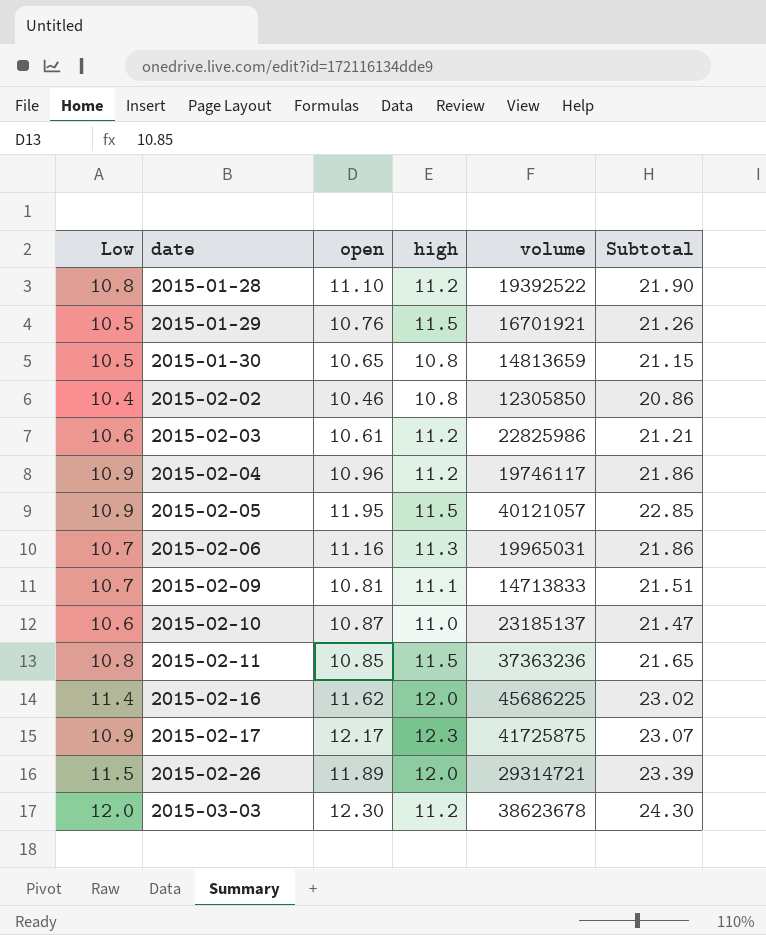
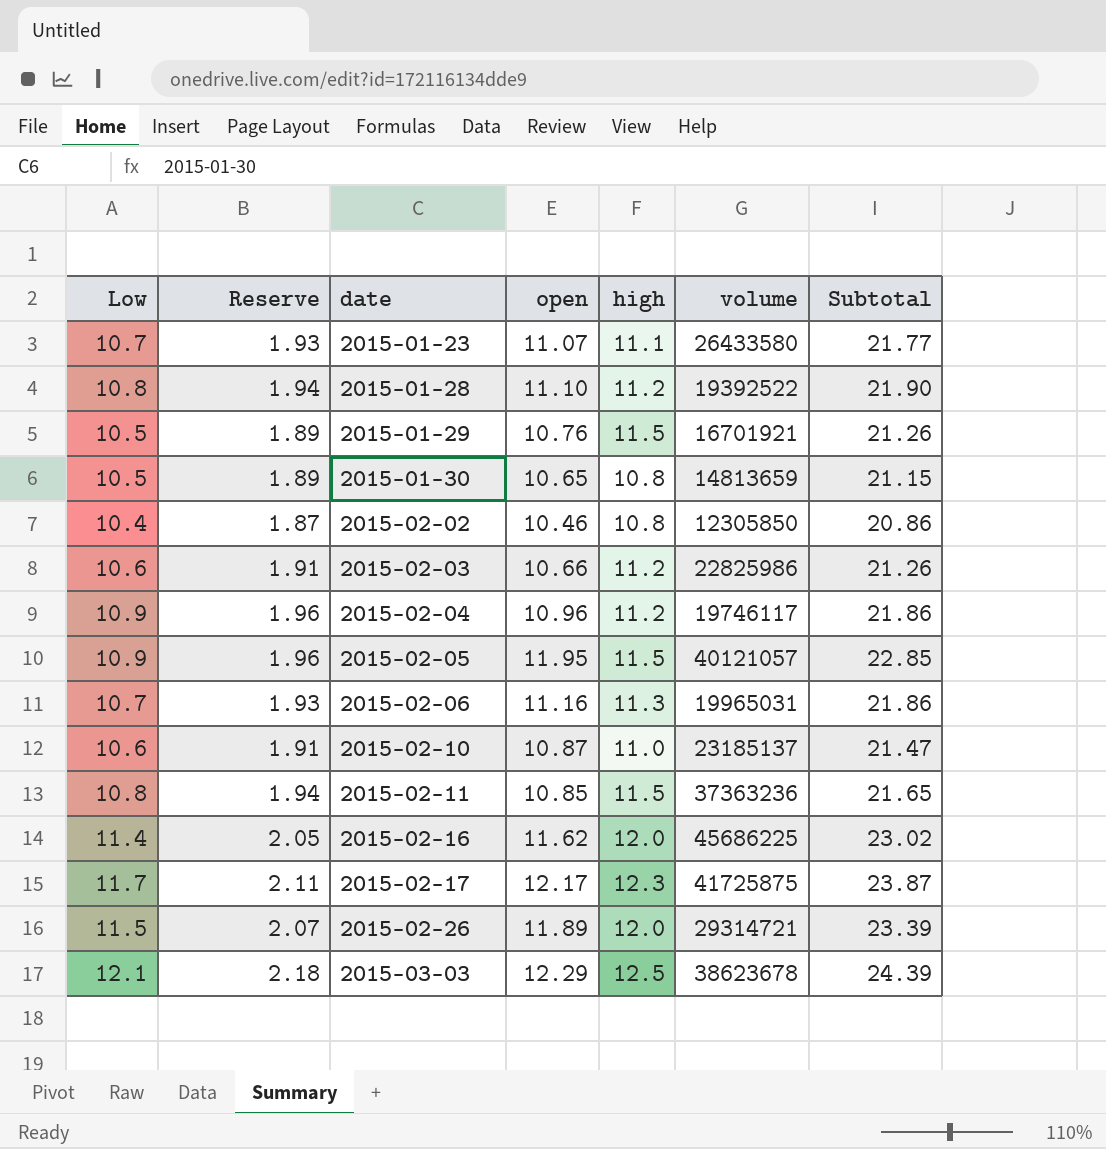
column Reserve | formula: none -> [Low] * 0.18
row 2015-02-09: 10.7 | 10.81 | 11.1 | 14713833 | 21.51 -> none
row 2015-01-23: none -> 10.7 | 1.93 | 11.07 | 11.1 | 26433580 | 21.77
2015-02-03 | open: 10.61 -> 10.66
2015-02-03 | Subtotal: 21.21 -> 21.26
2015-02-17 | Low: 10.9 -> 11.7
2015-02-17 | Subtotal: 23.07 -> 23.87
2015-03-03 | Low: 12.0 -> 12.1
2015-03-03 | open: 12.30 -> 12.29
2015-03-03 | high: 11.2 -> 12.5
2015-03-03 | Subtotal: 24.30 -> 24.39

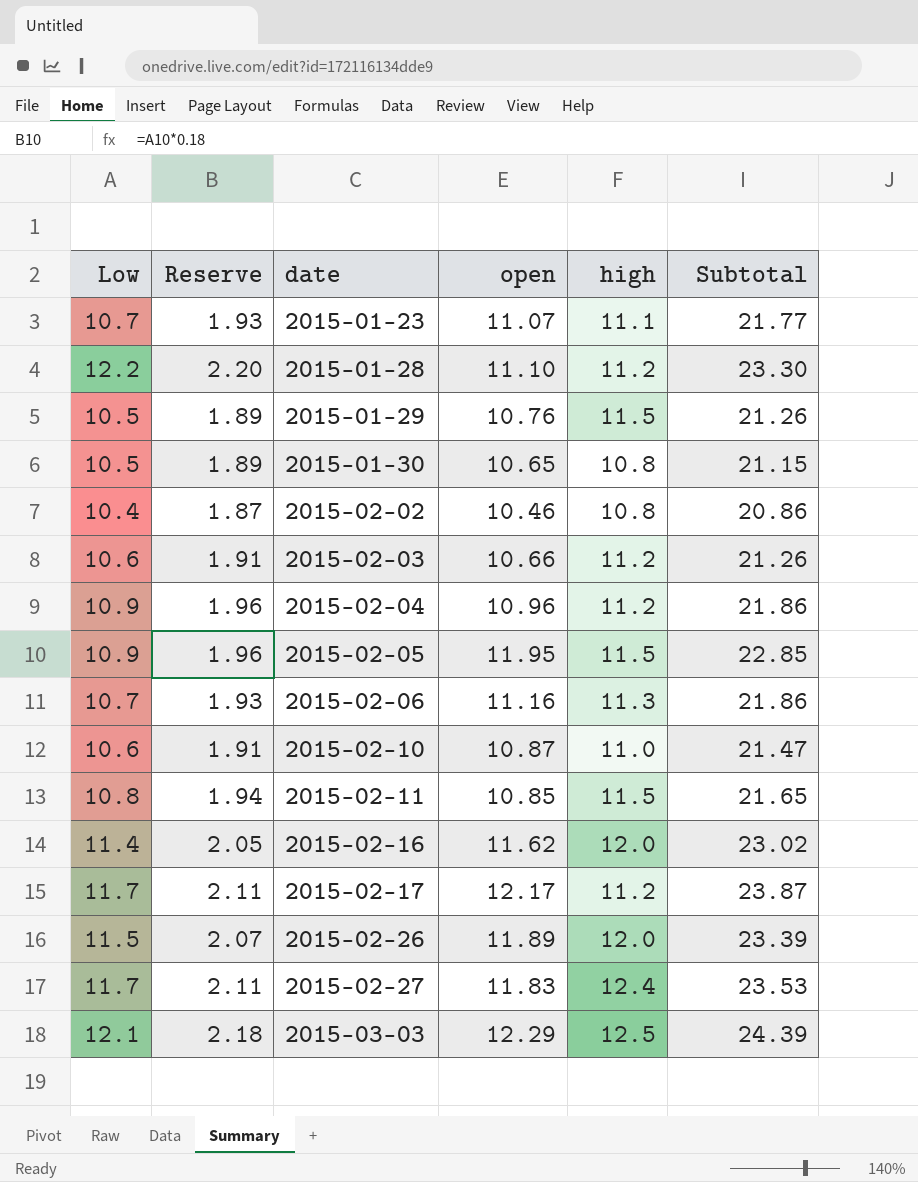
column volume | position: 6 -> none
2015-01-28 | Low: 10.8 -> 12.2
2015-01-28 | Reserve: 1.94 -> 2.20
2015-01-28 | Subtotal: 21.90 -> 23.30
2015-02-17 | high: 12.3 -> 11.2
row 2015-02-27: none -> 11.7 | 2.11 | 11.83 | 12.4 | 23.53

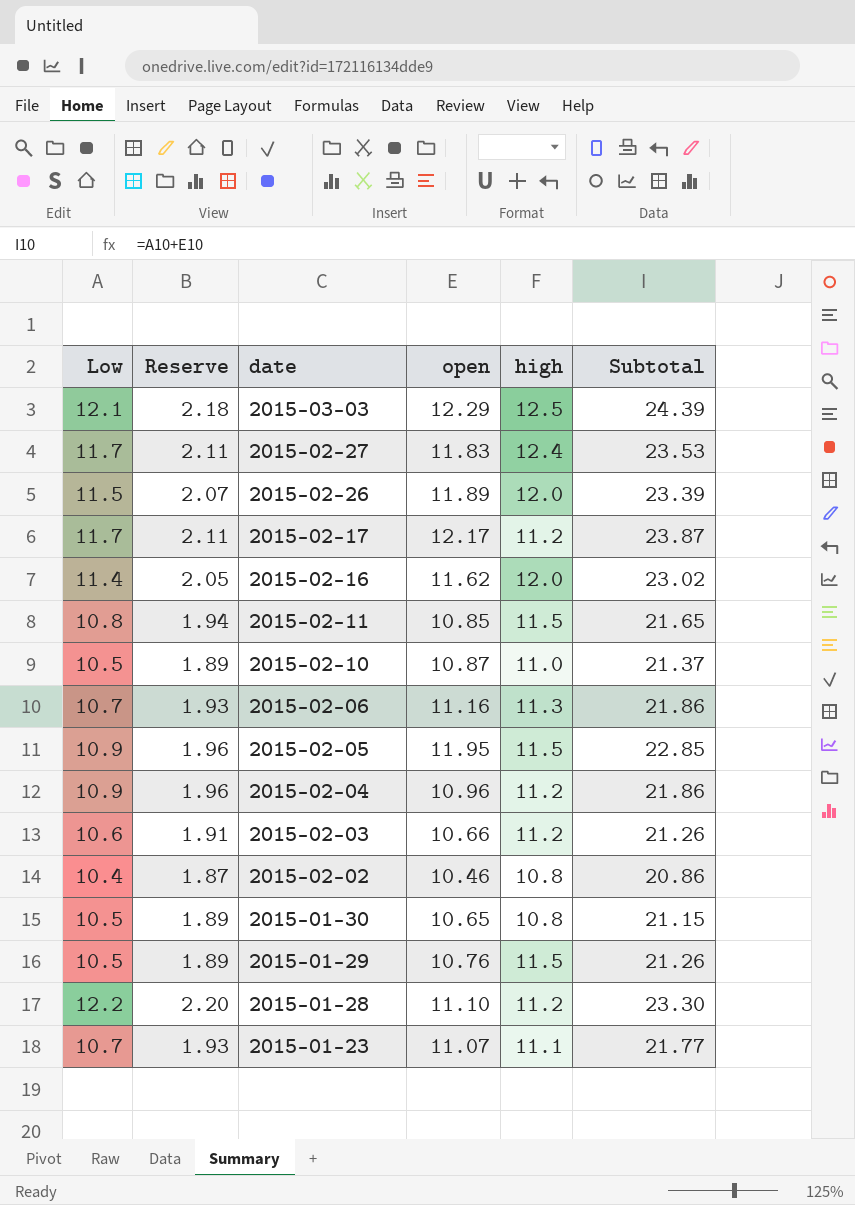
row order: date ascending -> date descending
2015-02-10 | Low: 10.6 -> 10.5
2015-02-10 | Reserve: 1.91 -> 1.89
2015-02-10 | Subtotal: 21.47 -> 21.37

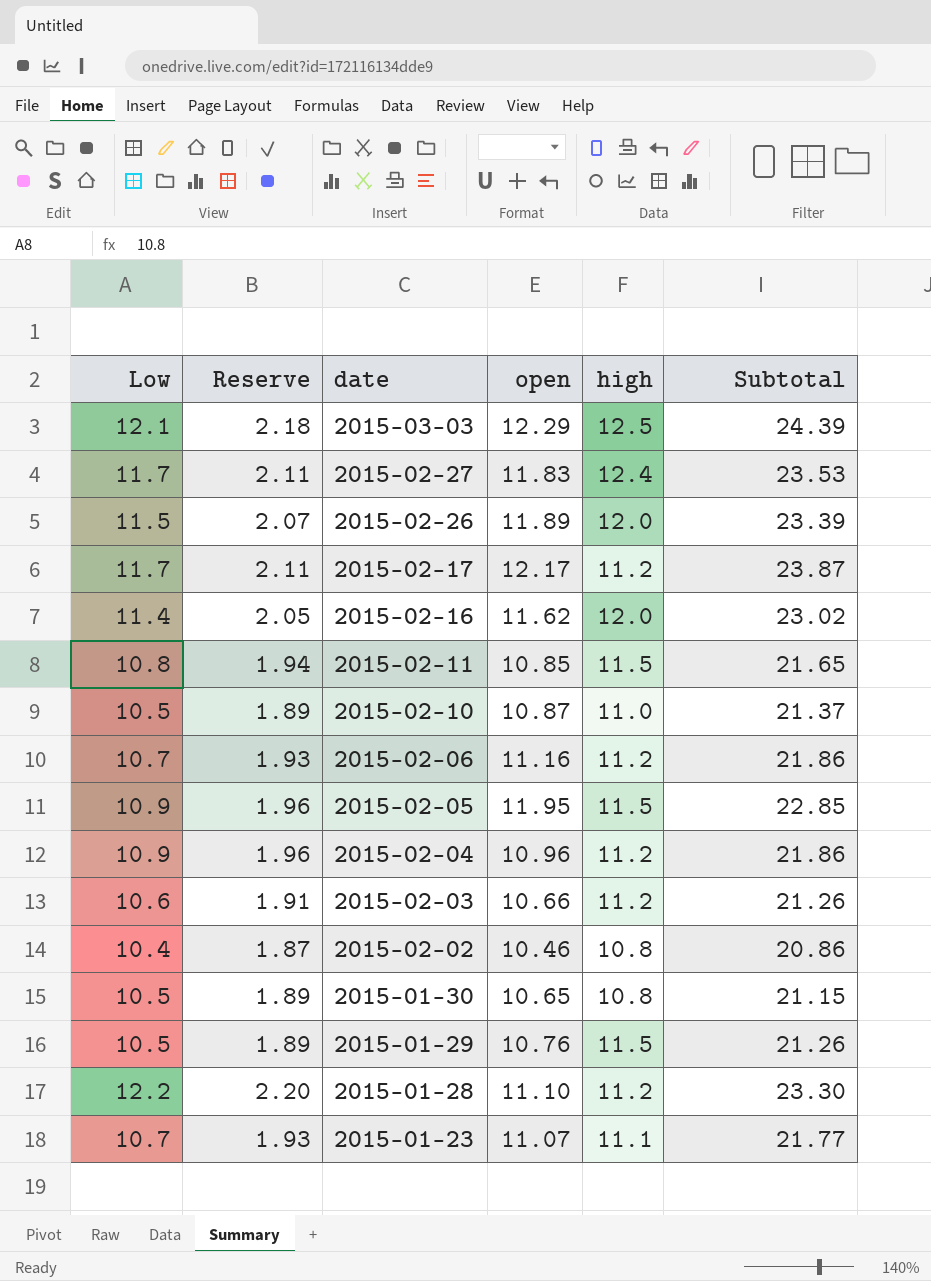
2015-02-06 | high: 11.3 -> 11.2

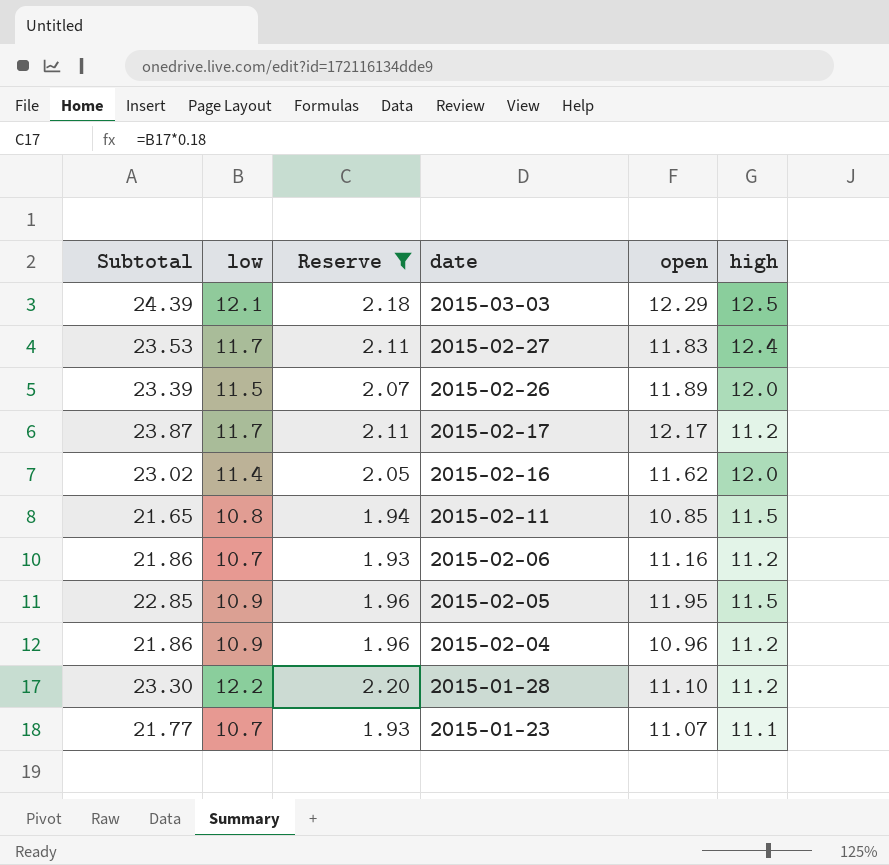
filter: none -> Reserve >= 1.93
column Subtotal | position: 6 -> 1
column name: Low -> low

